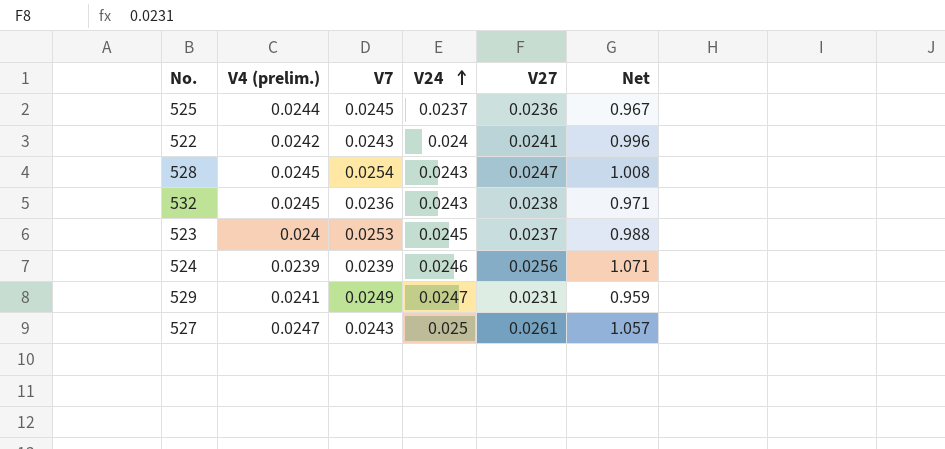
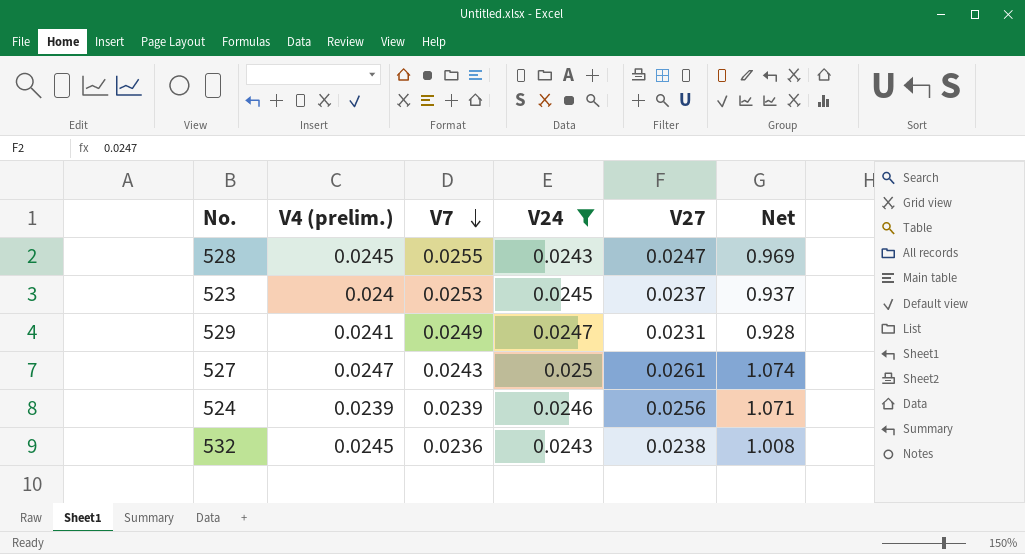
filter: none -> V24 >= 0.0243
row order: V24 ascending -> V7 descending
column Net | formula: [V27] / [V4 (prelim.)] -> [V27] / [V7]
528 | V7: 0.0254 -> 0.0255

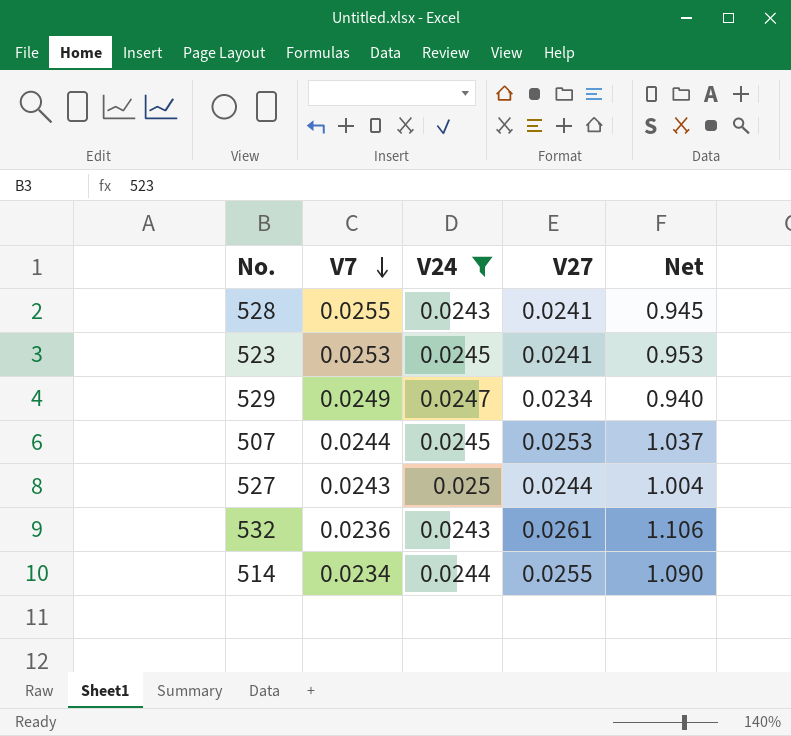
column V4 (prelim.) | position: 2 -> none
row 524: 0.0239 | 0.0239 | 0.0246 | 0.0256 | 1.071 -> none
528 | V27: 0.0247 -> 0.0241
528 | Net: 0.969 -> 0.945
523 | V27: 0.0237 -> 0.0241
523 | Net: 0.937 -> 0.953
529 | V27: 0.0231 -> 0.0234
529 | Net: 0.928 -> 0.940
row 507: none -> 0.0244 | 0.0245 | 0.0253 | 1.037
527 | V27: 0.0261 -> 0.0244
527 | Net: 1.074 -> 1.004
532 | V27: 0.0238 -> 0.0261
532 | Net: 1.008 -> 1.106
row 514: none -> 0.0234 | 0.0244 | 0.0255 | 1.090

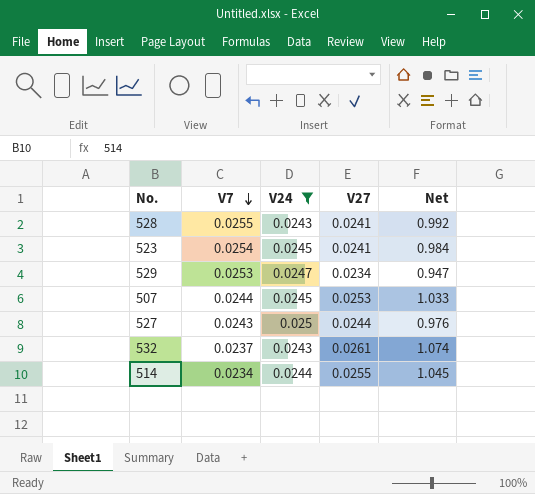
column Net | formula: [V27] / [V7] -> [V27] / [V24]
523 | V7: 0.0253 -> 0.0254
529 | V7: 0.0249 -> 0.0253
532 | V7: 0.0236 -> 0.0237

